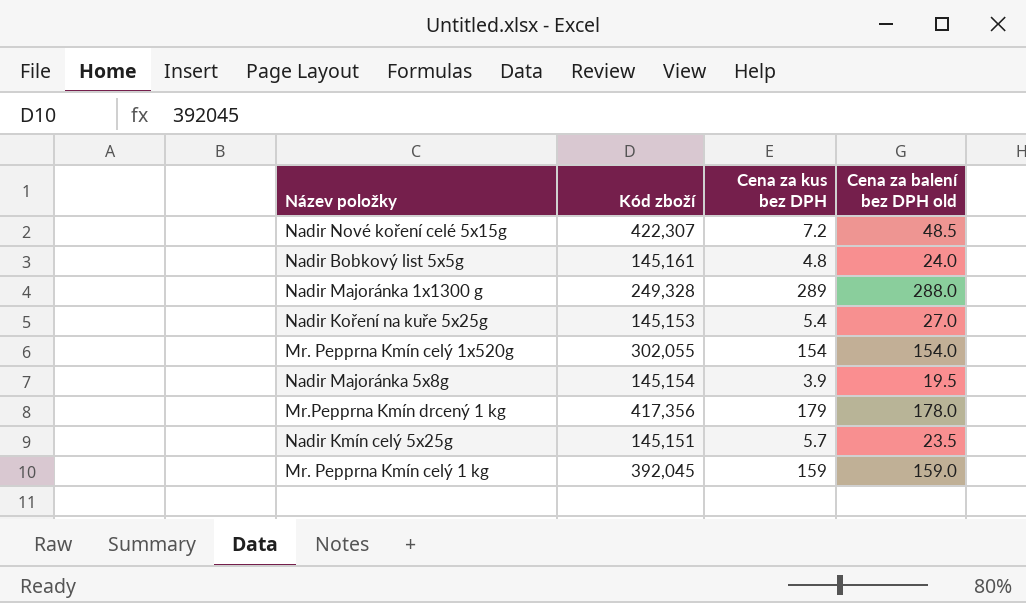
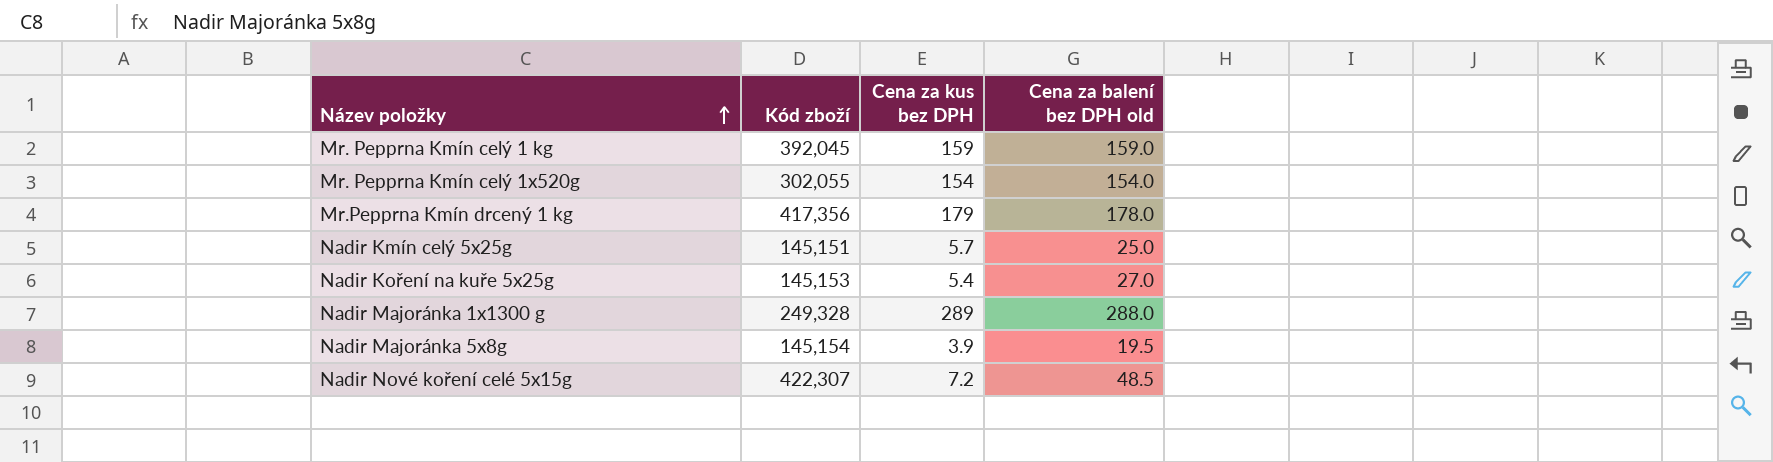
row order: none -> Název položky ascending
row Nadir Bobkový list 5x5g: 145,161 | 4.8 | 24.0 -> none
Nadir Kmín celý 5x25g | Cena za balení bez DPH old: 23.5 -> 25.0

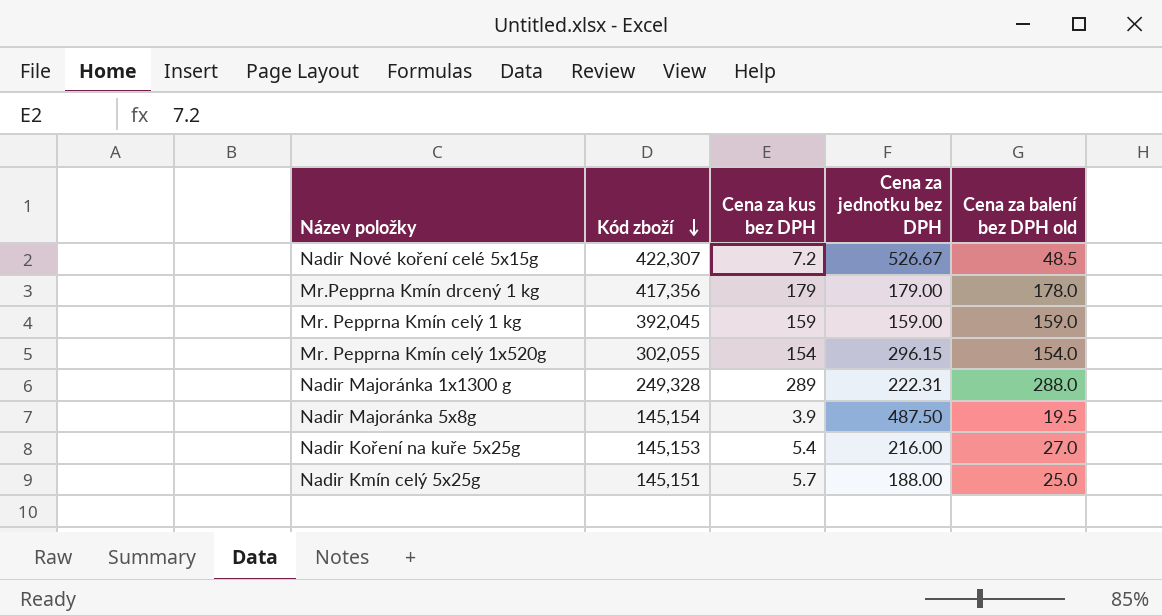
row order: Název položky ascending -> Kód zboží descending
column Cena za jednotku bez DPH | position: none -> 4

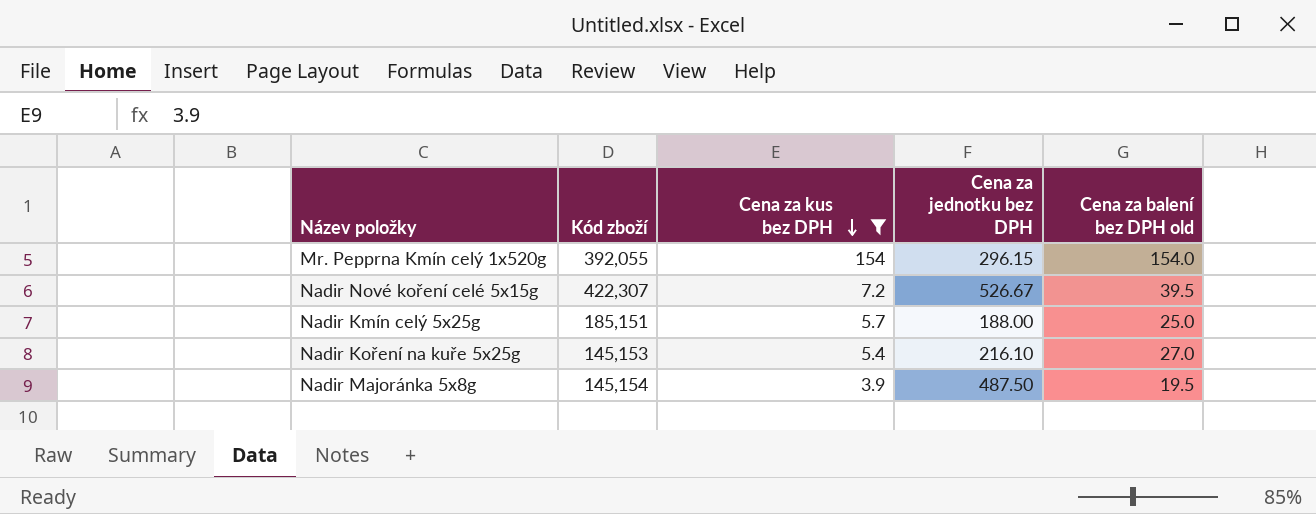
filter: none -> Cena za kus bez DPH <= 154
row order: Kód zboží descending -> Cena za kus bez DPH descending
Mr. Pepprna Kmín celý 1x520g | Kód zboží: 302,055 -> 392,055
Nadir Nové koření celé 5x15g | Cena za balení bez DPH old: 48.5 -> 39.5
Nadir Kmín celý 5x25g | Kód zboží: 145,151 -> 185,151
Nadir Koření na kuře 5x25g | Cena za jednotku bez DPH: 216.00 -> 216.10

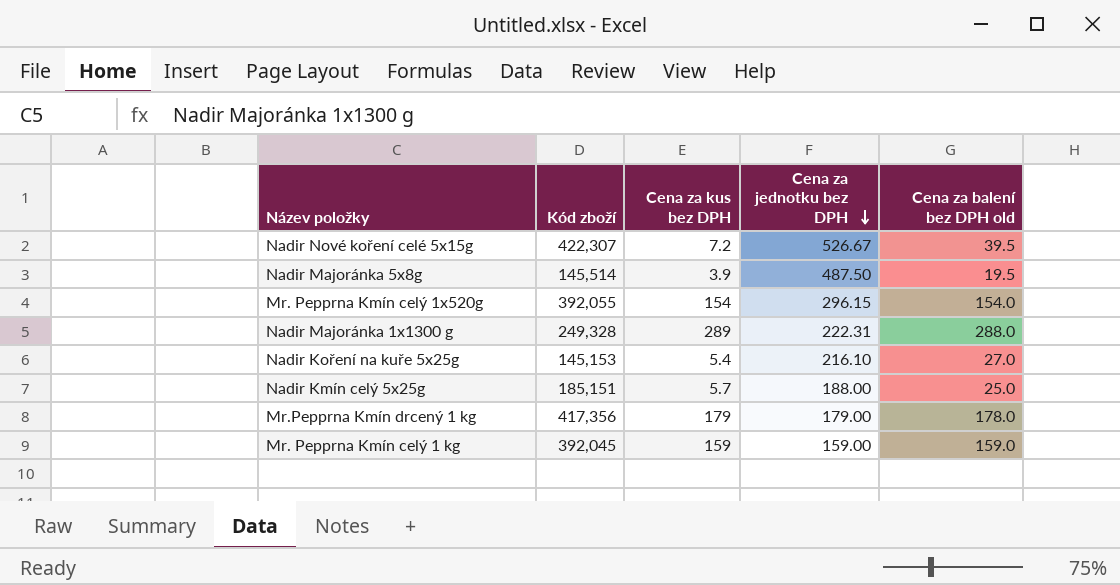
filter: Cena za kus bez DPH <= 154 -> none
row order: Cena za kus bez DPH descending -> Cena za jednotku bez DPH descending
Nadir Majoránka 5x8g | Kód zboží: 145,154 -> 145,514

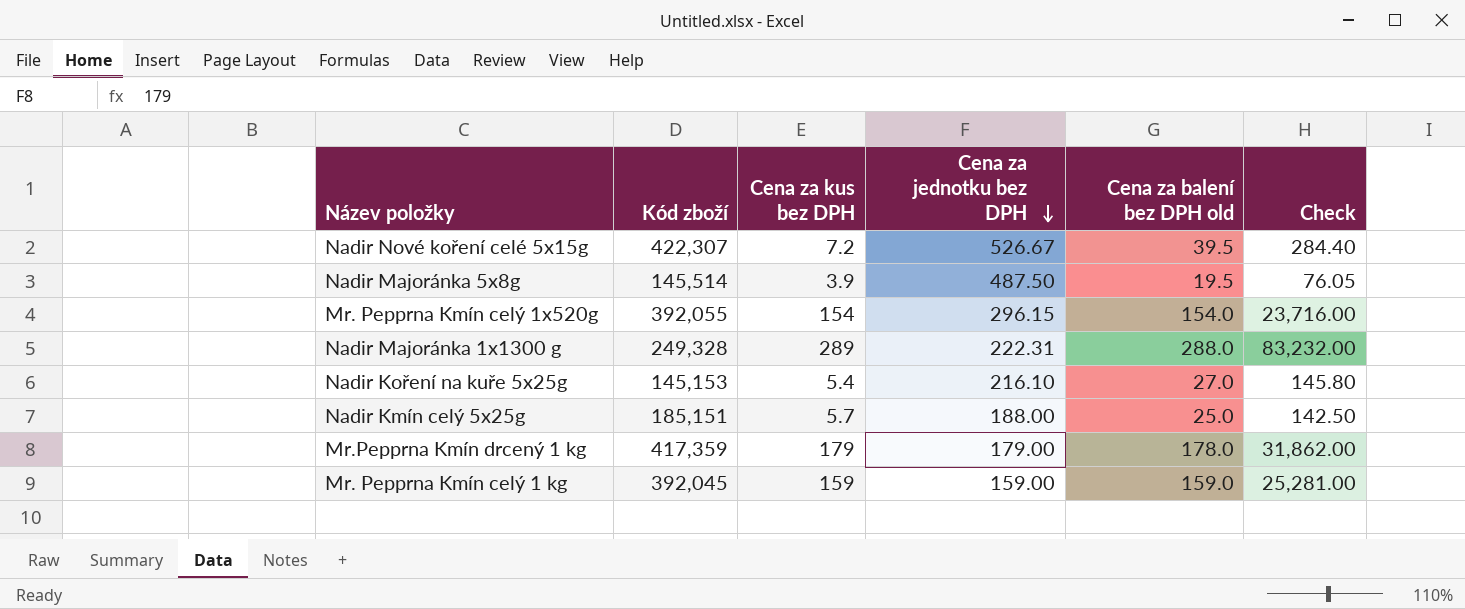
column Check | formula: none -> [Cena za kus bez DPH] * [Cena za balení bez DPH old]
Mr.Pepprna Kmín drcený 1 kg | Kód zboží: 417,356 -> 417,359

